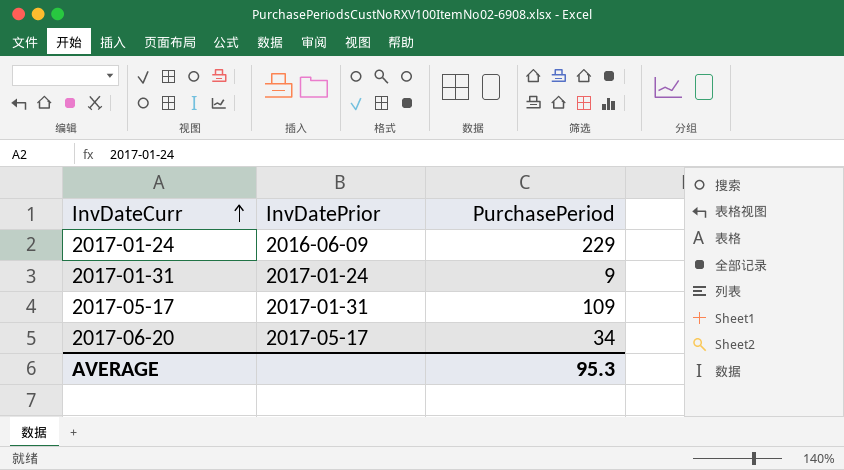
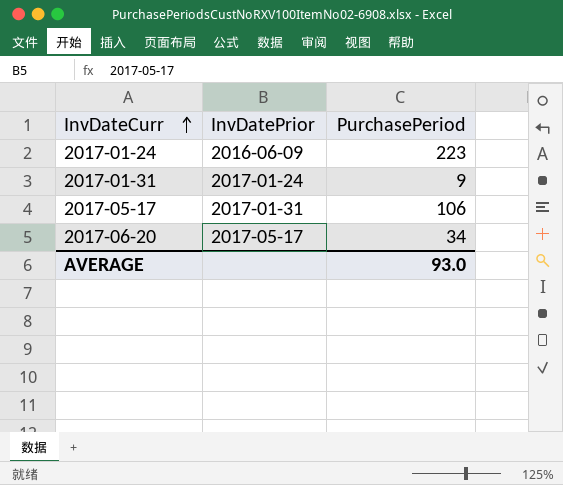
2017-01-24 | PurchasePeriod: 229 -> 223
2017-05-17 | PurchasePeriod: 109 -> 106
AVERAGE | PurchasePeriod: 95.3 -> 93.0

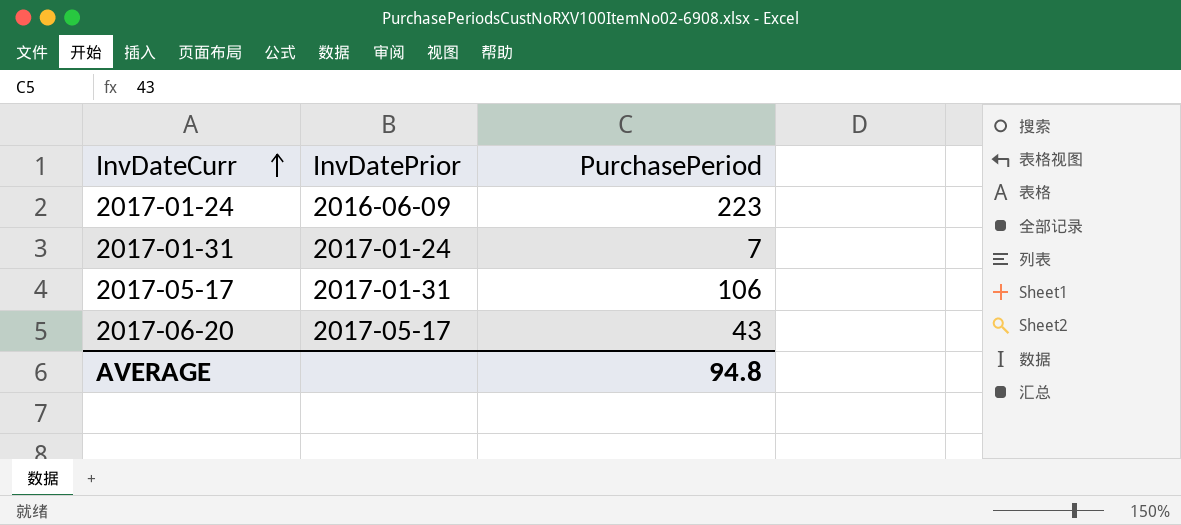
2017-01-31 | PurchasePeriod: 9 -> 7
2017-06-20 | PurchasePeriod: 34 -> 43
AVERAGE | PurchasePeriod: 93.0 -> 94.8

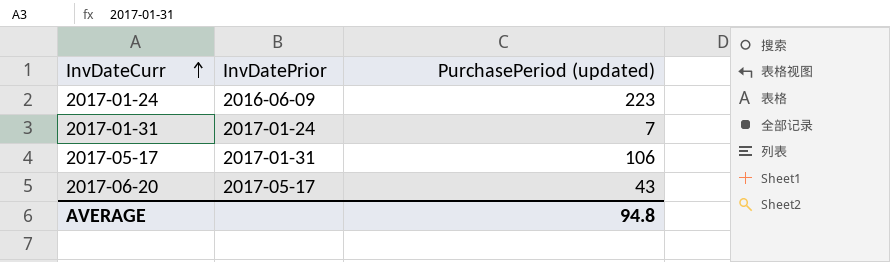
column name: PurchasePeriod -> PurchasePeriod (updated)

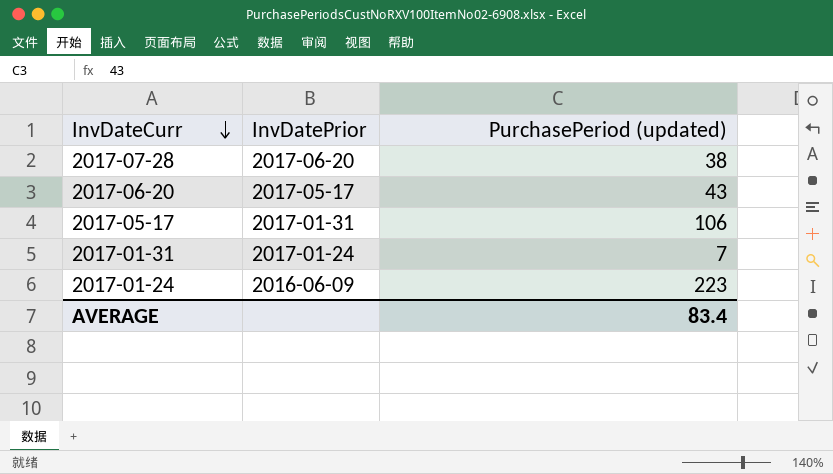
row order: InvDateCurr ascending -> InvDateCurr descending
row 2017-07-28: none -> 2017-06-20 | 38
AVERAGE | PurchasePeriod (updated): 94.8 -> 83.4

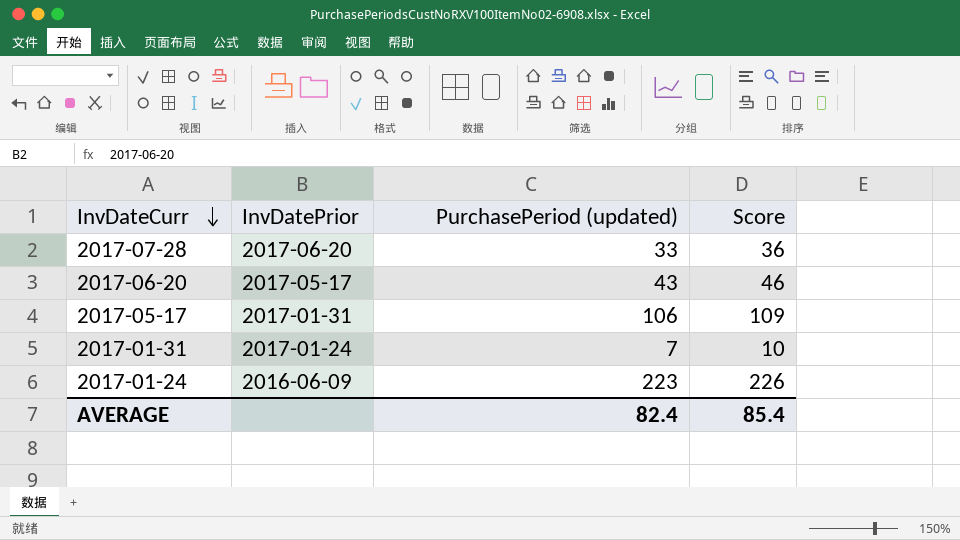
column Score | formula: none -> [PurchasePeriod (updated)] + 3
2017-07-28 | PurchasePeriod (updated): 38 -> 33
AVERAGE | PurchasePeriod (updated): 83.4 -> 82.4

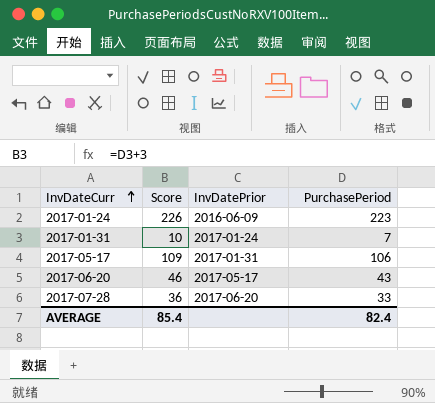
row order: InvDateCurr descending -> InvDateCurr ascending
column Score | position: 4 -> 2
column name: PurchasePeriod (updated) -> PurchasePeriod

